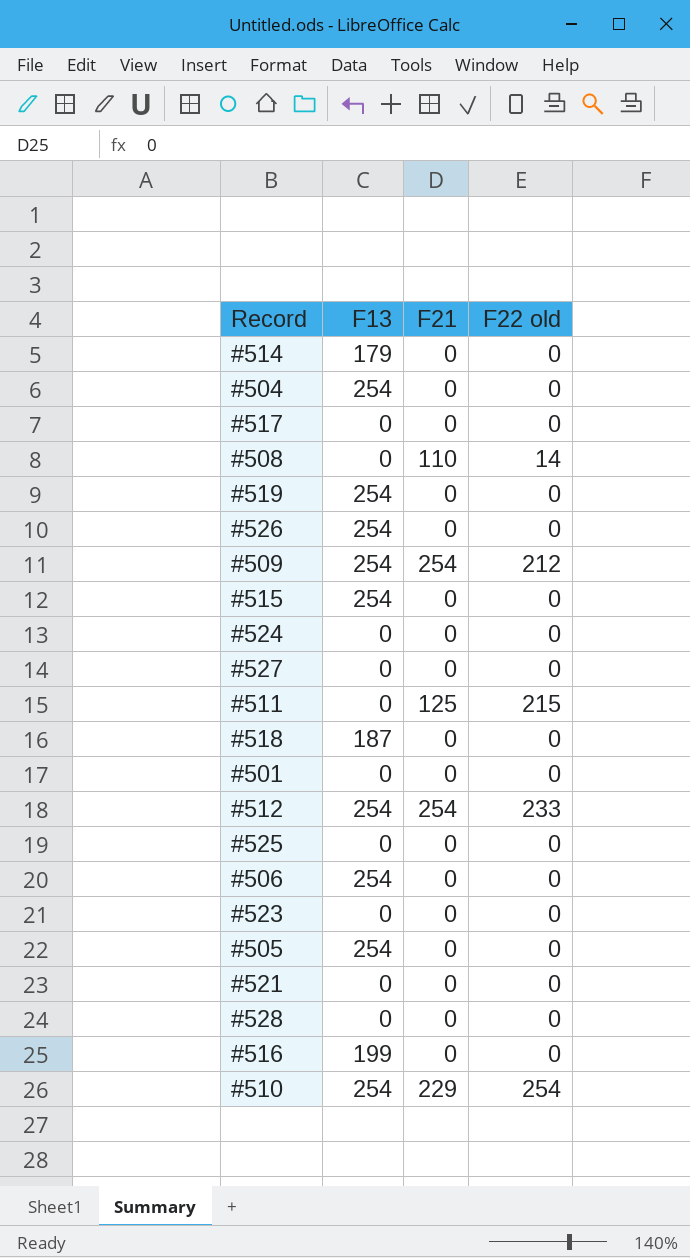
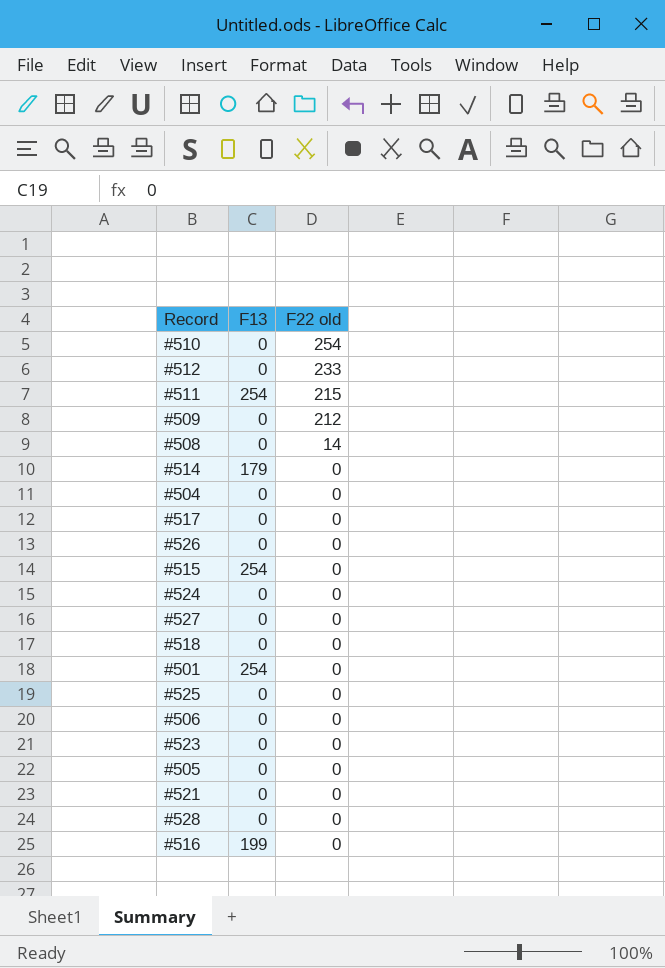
row order: none -> F22 old descending
column F21 | position: 3 -> none
row #519: 254 | 0 | 0 -> none
#510 | F13: 254 -> 0
#512 | F13: 254 -> 0
#511 | F13: 0 -> 254
#509 | F13: 254 -> 0
#504 | F13: 254 -> 0
#526 | F13: 254 -> 0
#518 | F13: 187 -> 0
#501 | F13: 0 -> 254
#506 | F13: 254 -> 0
#505 | F13: 254 -> 0

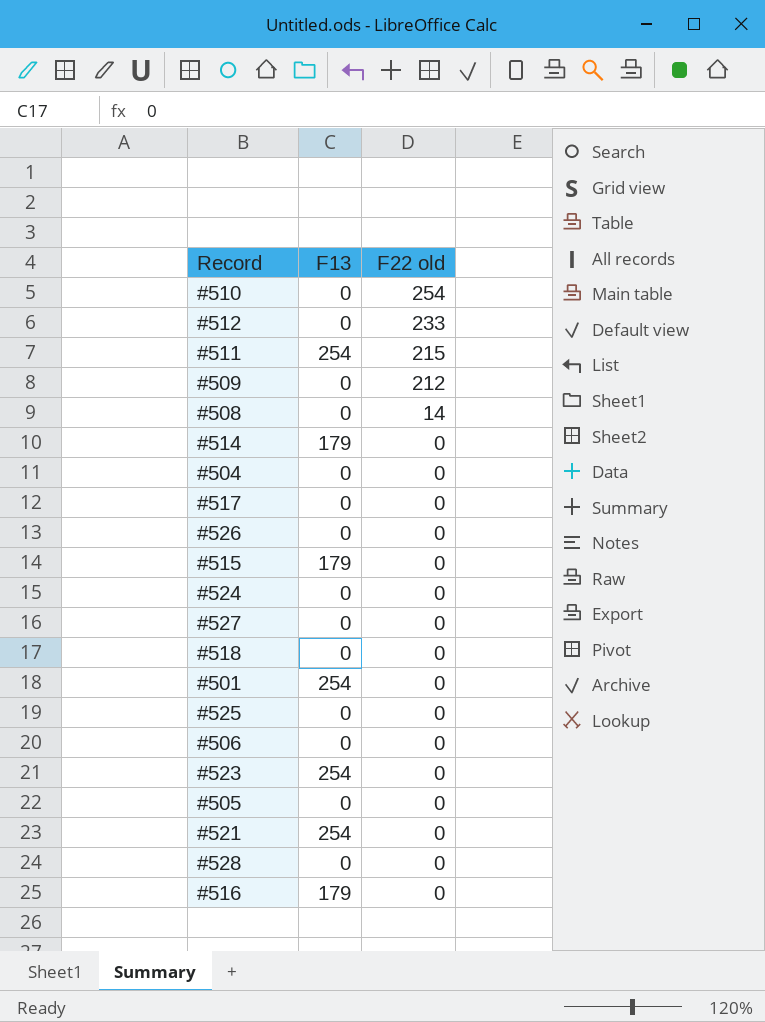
#515 | F13: 254 -> 179
#523 | F13: 0 -> 254
#521 | F13: 0 -> 254
#516 | F13: 199 -> 179

